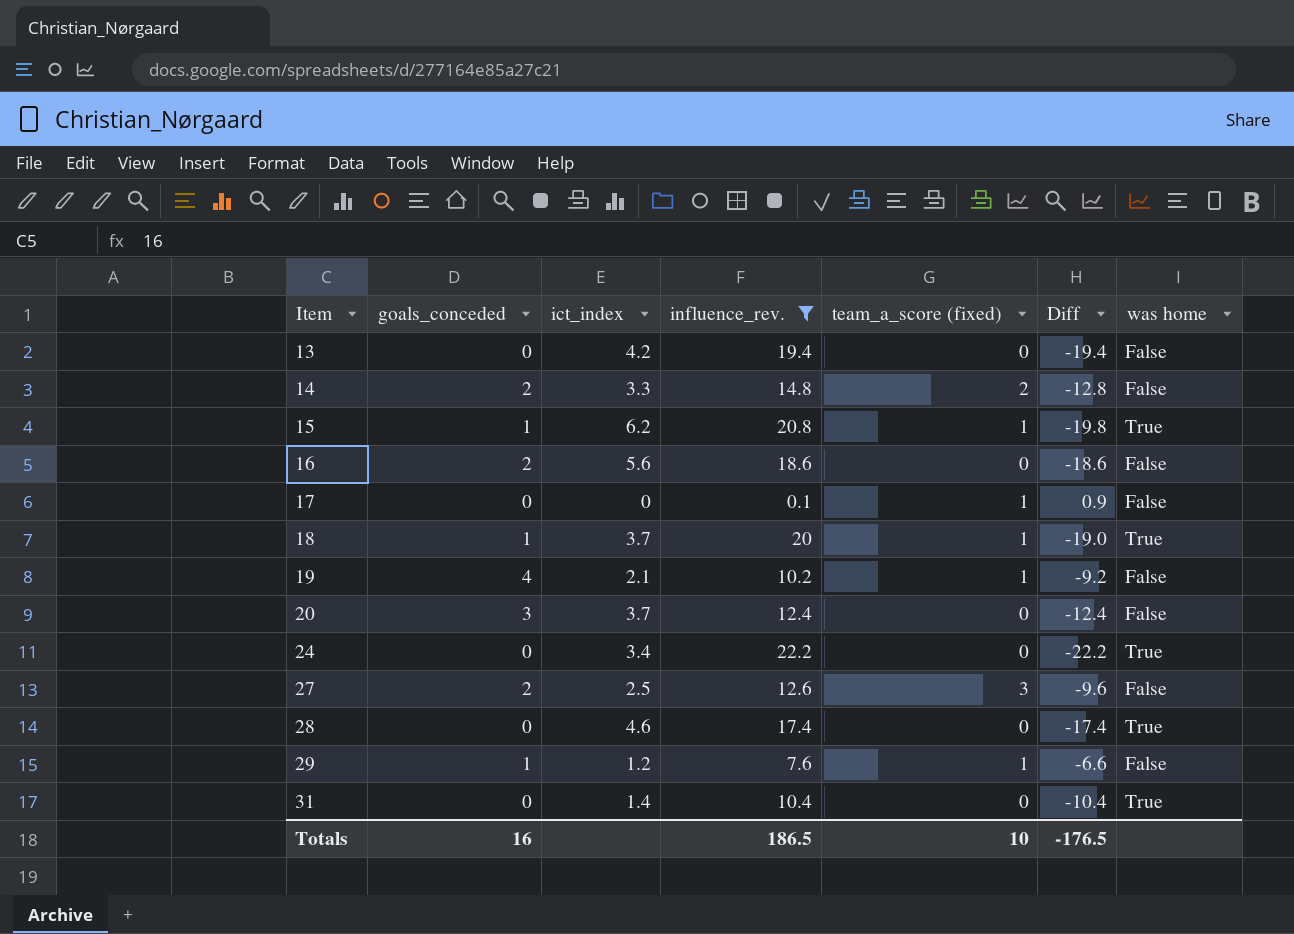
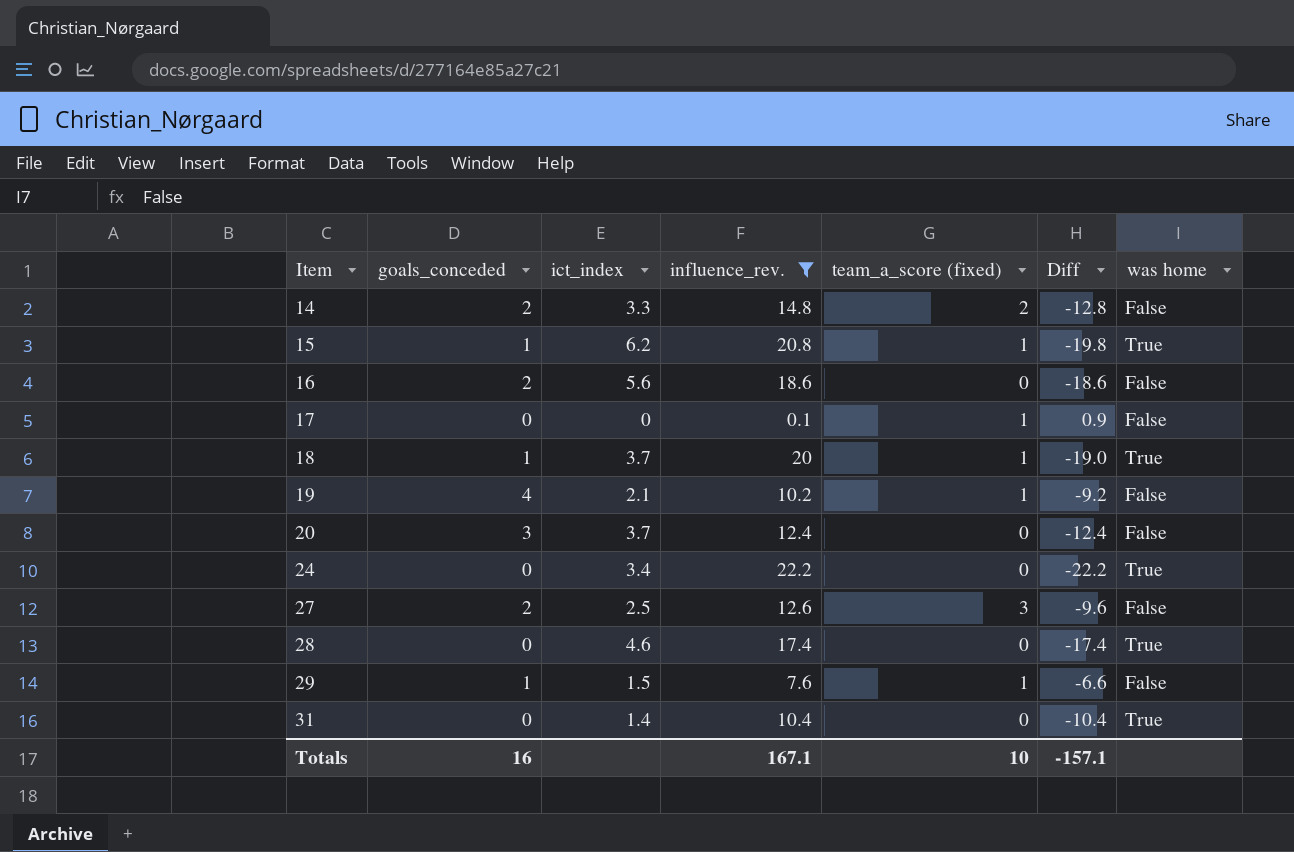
row 13: 0 | 4.2 | 19.4 | 0 | -19.4 | False -> none
29 | ict_index: 1.2 -> 1.5
Totals | influence_rev.: 186.5 -> 167.1
Totals | Diff: -176.5 -> -157.1

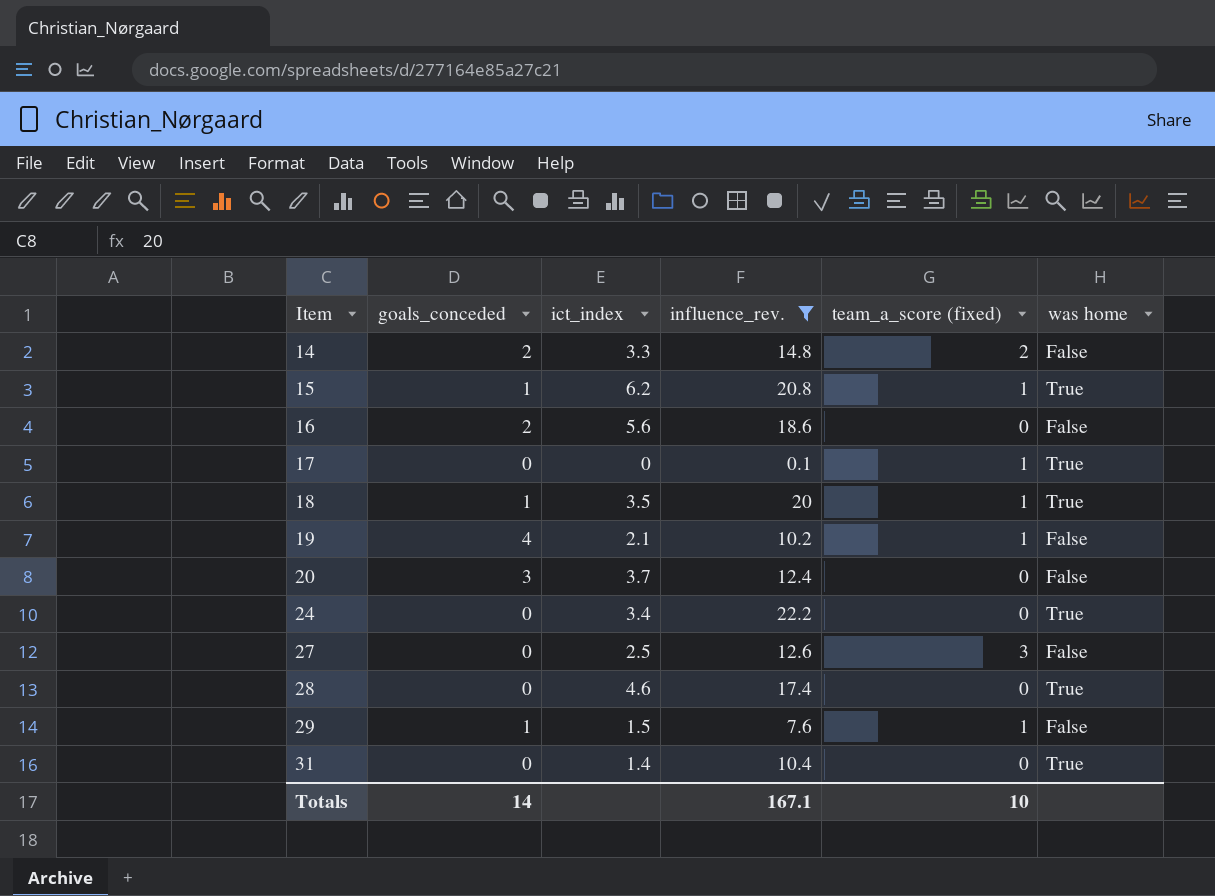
column Diff | formula: [team_a_score (fixed)] - [influence_rev.] -> none
17 | was home: False -> True
18 | ict_index: 3.7 -> 3.5
27 | goals_conceded: 2 -> 0
Totals | goals_conceded: 16 -> 14

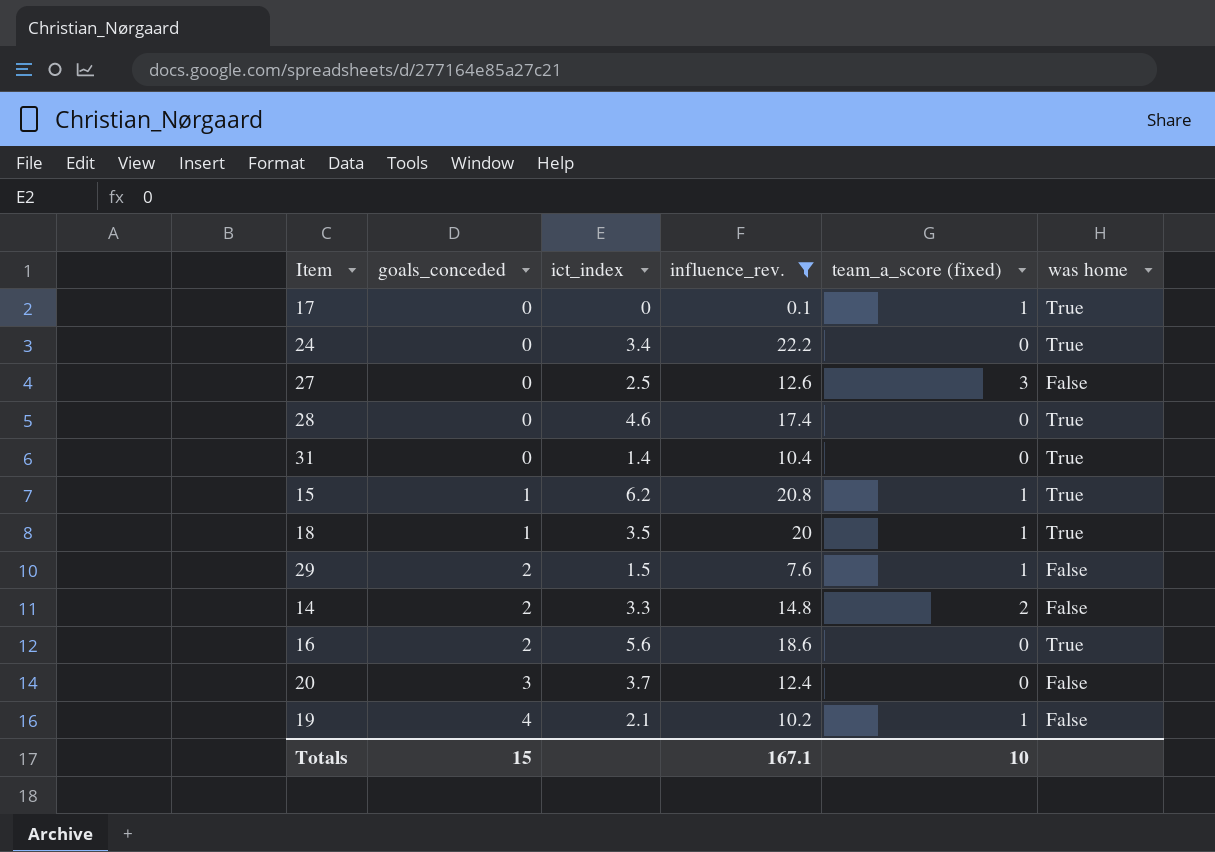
row order: Item ascending -> goals_conceded ascending
29 | goals_conceded: 1 -> 2
16 | was home: False -> True
Totals | goals_conceded: 14 -> 15

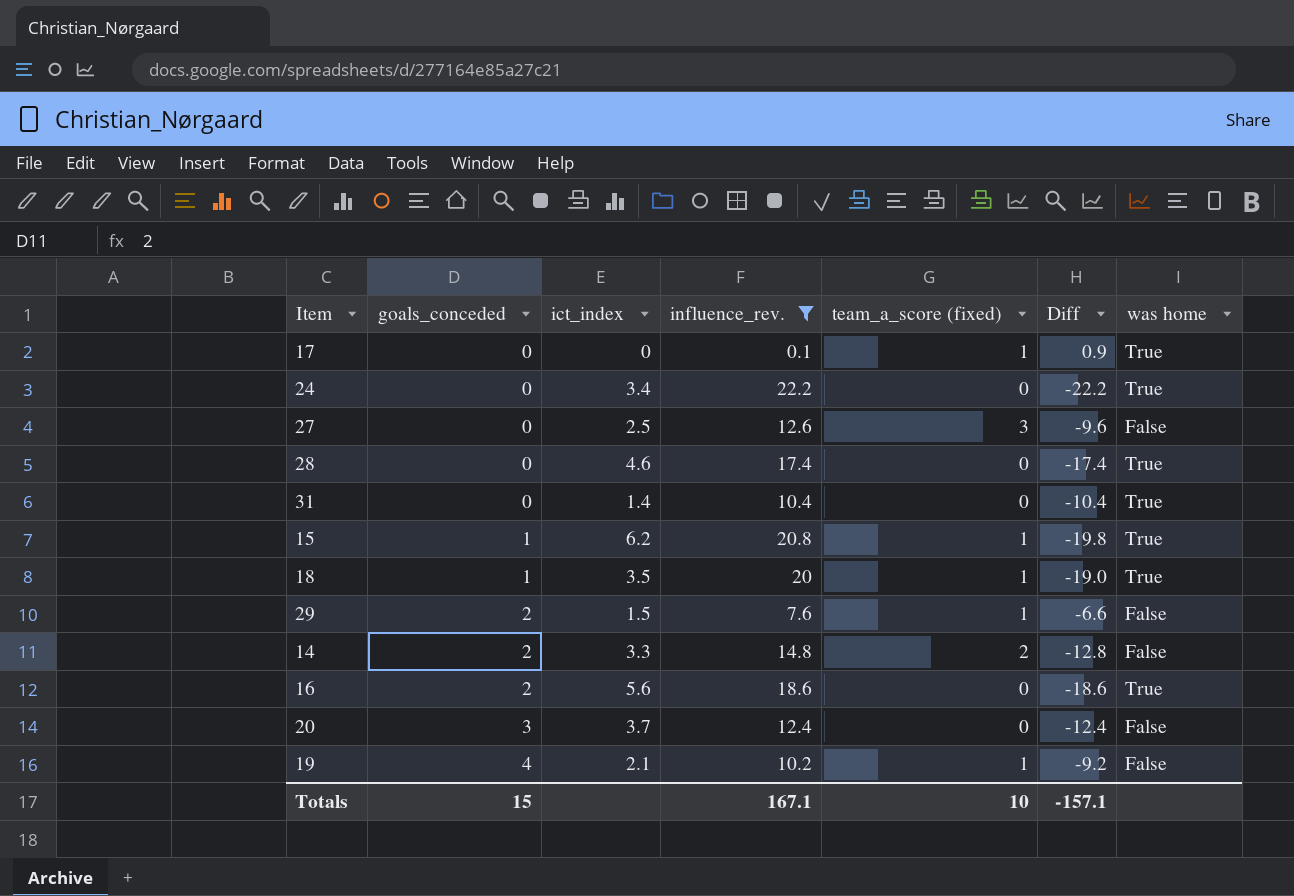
column Diff | formula: none -> [team_a_score (fixed)] - [influence_rev.]

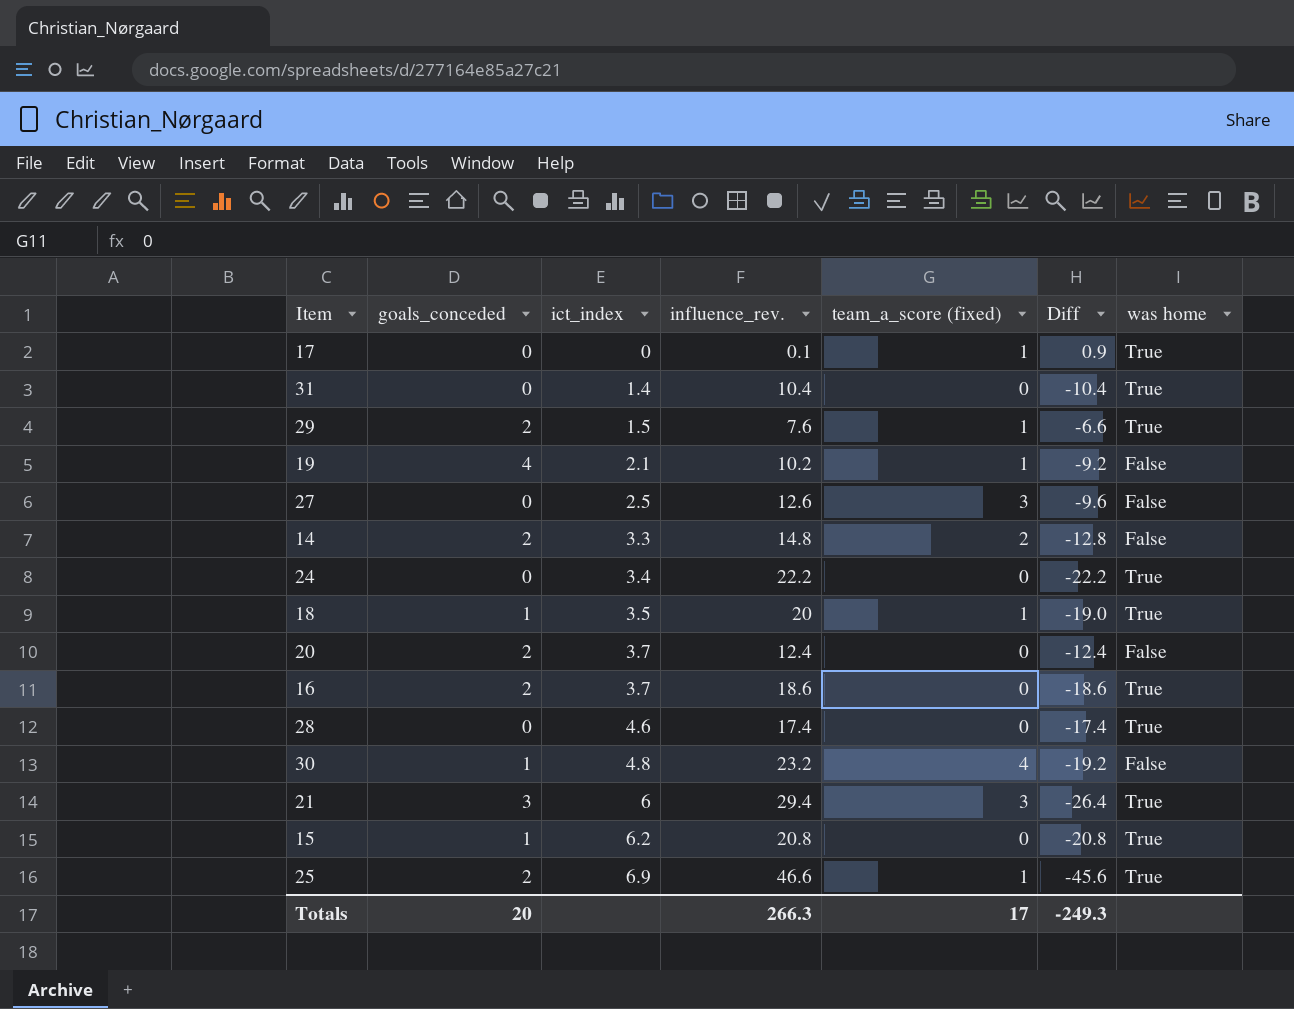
filter: influence_rev. <= 22.2 -> none
row order: goals_conceded ascending -> ict_index ascending
29 | was home: False -> True
20 | goals_conceded: 3 -> 2
16 | ict_index: 5.6 -> 3.7
15 | team_a_score (fixed): 1 -> 0
15 | Diff: -19.8 -> -20.8
Totals | goals_conceded: 15 -> 20
Totals | influence_rev.: 167.1 -> 266.3
Totals | team_a_score (fixed): 10 -> 17
Totals | Diff: -157.1 -> -249.3

